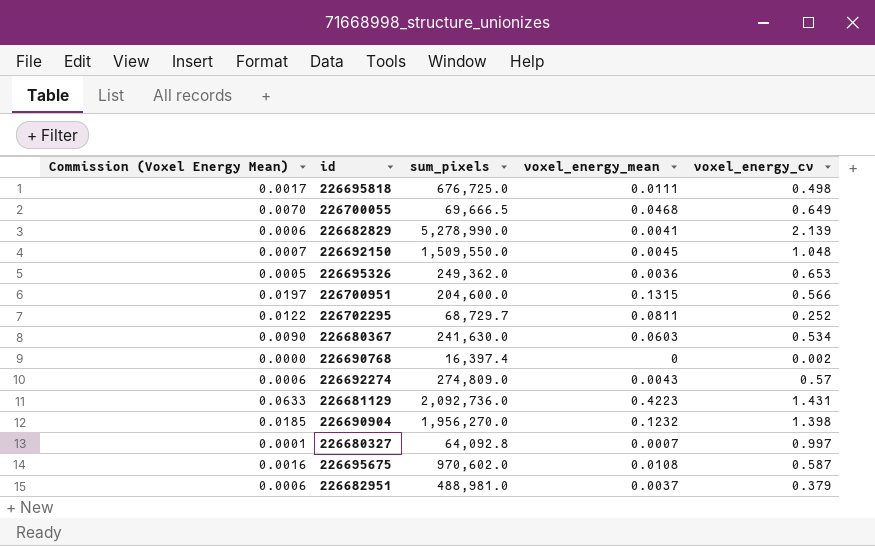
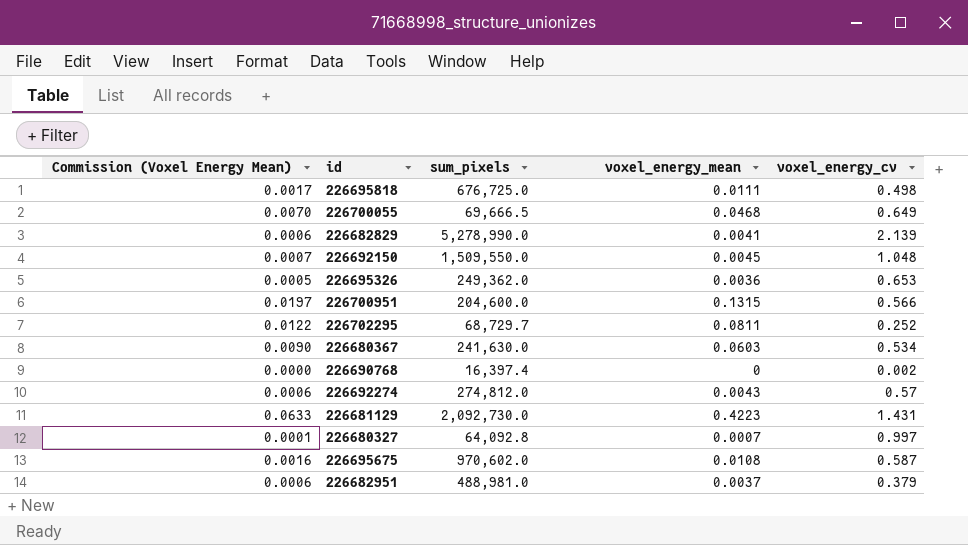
row 226690904: 0.0185 | 1,956,270.0 | 0.1232 | 1.398 -> none
226692274 | sum_pixels: 274,809.0 -> 274,812.0
226681129 | sum_pixels: 2,092,736.0 -> 2,092,730.0

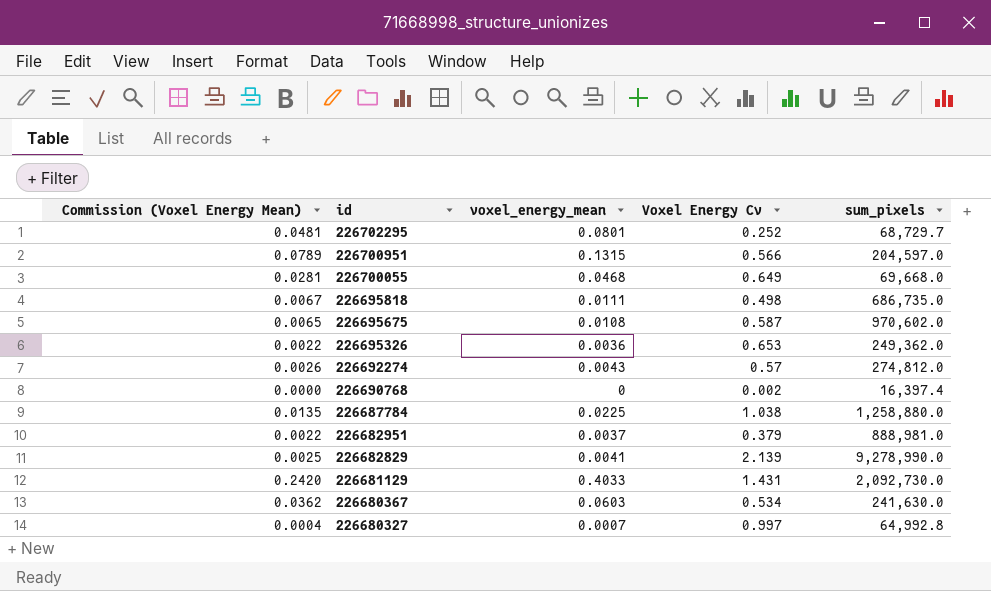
row order: none -> id descending
column Commission (Voxel Energy Mean) | formula: [voxel_energy_mean] * 0.15 -> [voxel_energy_mean] * 0.6
column name: voxel_energy_cv -> Voxel Energy Cv
column sum_pixels | position: 3 -> 5
row 226692150: 0.0007 | 1,509,550.0 | 0.0045 | 1.048 -> none
226702295 | voxel_energy_mean: 0.0811 -> 0.0801
226700951 | sum_pixels: 204,600.0 -> 204,597.0
226700055 | sum_pixels: 69,666.5 -> 69,668.0
226695818 | sum_pixels: 676,725.0 -> 686,735.0
row 226687784: none -> 0.0135 | 0.0225 | 1.038 | 1,258,880.0
226682951 | sum_pixels: 488,981.0 -> 888,981.0
226682829 | sum_pixels: 5,278,990.0 -> 9,278,990.0
226681129 | voxel_energy_mean: 0.4223 -> 0.4033
226680327 | sum_pixels: 64,092.8 -> 64,992.8

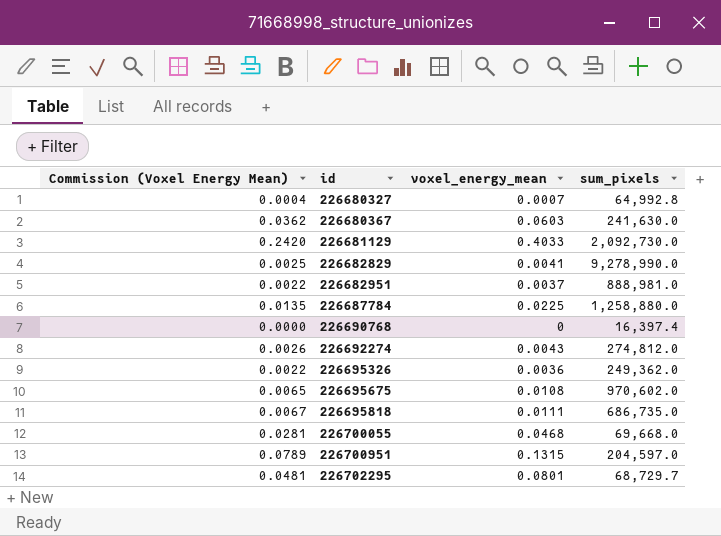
row order: id descending -> id ascending
column Voxel Energy Cv | position: 4 -> none

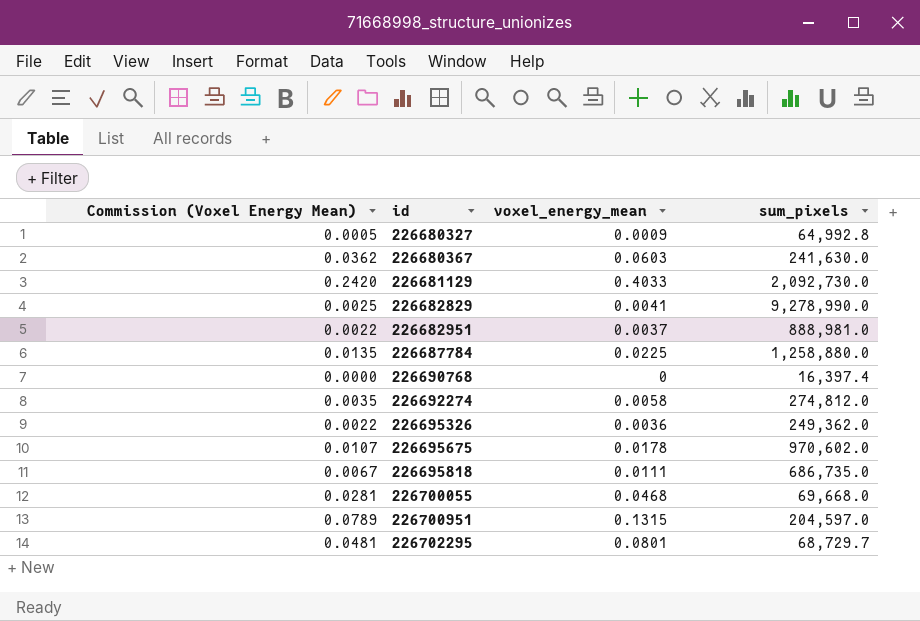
226680327 | Commission (Voxel Energy Mean): 0.0004 -> 0.0005
226680327 | voxel_energy_mean: 0.0007 -> 0.0009
226692274 | Commission (Voxel Energy Mean): 0.0026 -> 0.0035
226692274 | voxel_energy_mean: 0.0043 -> 0.0058
226695675 | Commission (Voxel Energy Mean): 0.0065 -> 0.0107
226695675 | voxel_energy_mean: 0.0108 -> 0.0178

